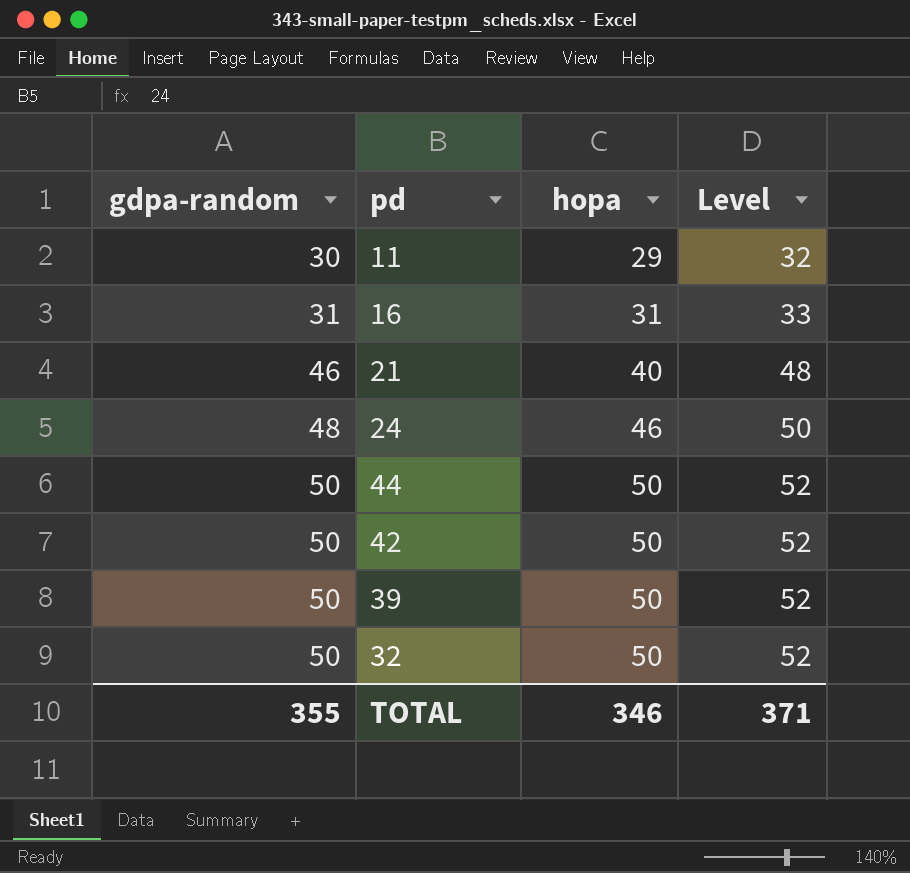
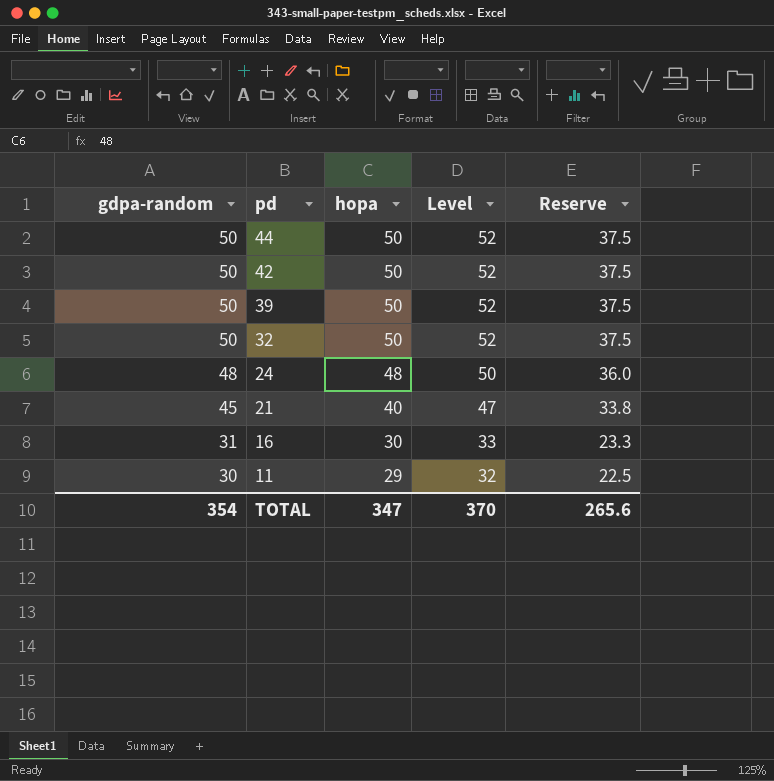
row order: gdpa-random ascending -> gdpa-random descending
column Reserve | formula: none -> [gdpa-random] * 0.75
24 | hopa: 46 -> 48
21 | gdpa-random: 46 -> 45
21 | Level: 48 -> 47
16 | hopa: 31 -> 30
TOTAL | gdpa-random: 355 -> 354
TOTAL | hopa: 346 -> 347
TOTAL | Level: 371 -> 370

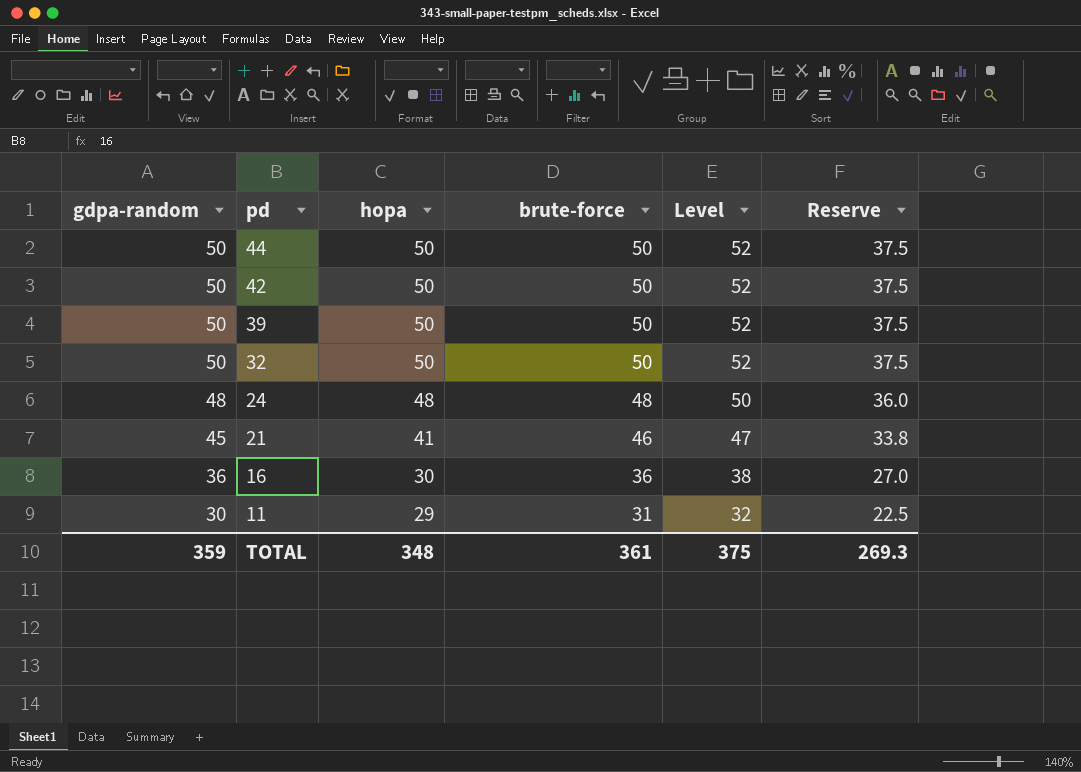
column brute-force | position: none -> 4
21 | hopa: 40 -> 41
16 | gdpa-random: 31 -> 36
16 | Level: 33 -> 38
16 | Reserve: 23.3 -> 27.0
TOTAL | gdpa-random: 354 -> 359
TOTAL | hopa: 347 -> 348
TOTAL | Level: 370 -> 375
TOTAL | Reserve: 265.6 -> 269.3

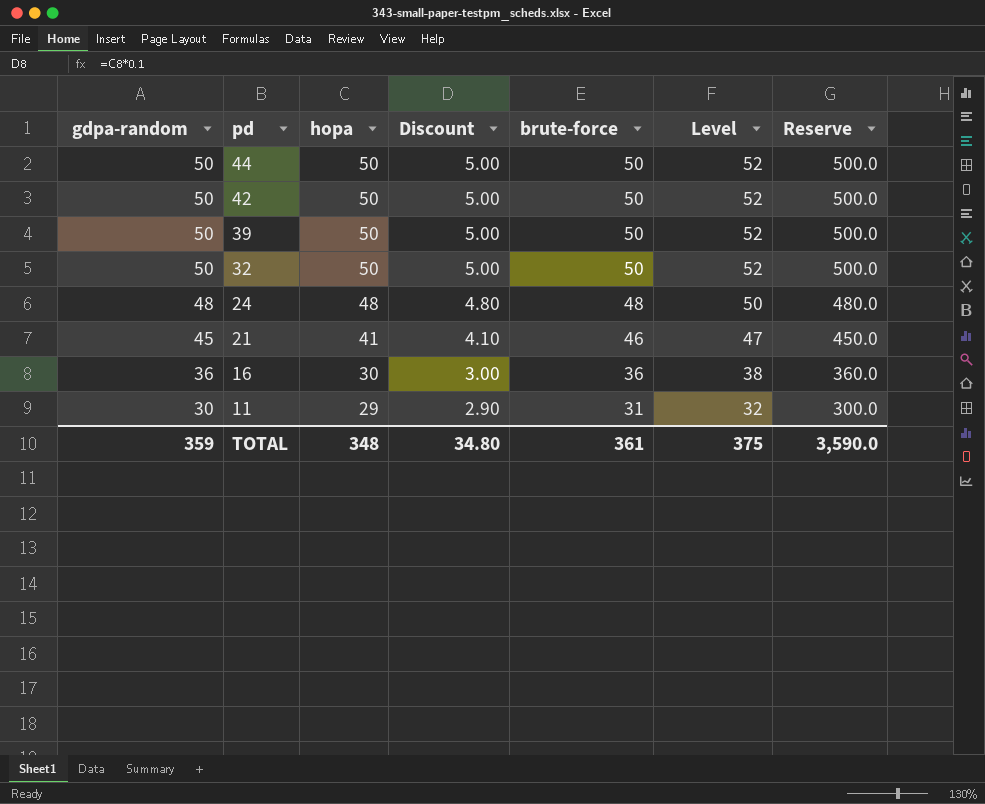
column Discount | formula: none -> [hopa] * 0.1
column Reserve | formula: [gdpa-random] * 0.75 -> [gdpa-random] * 10
TOTAL | Reserve: 269.3 -> 3,590.0

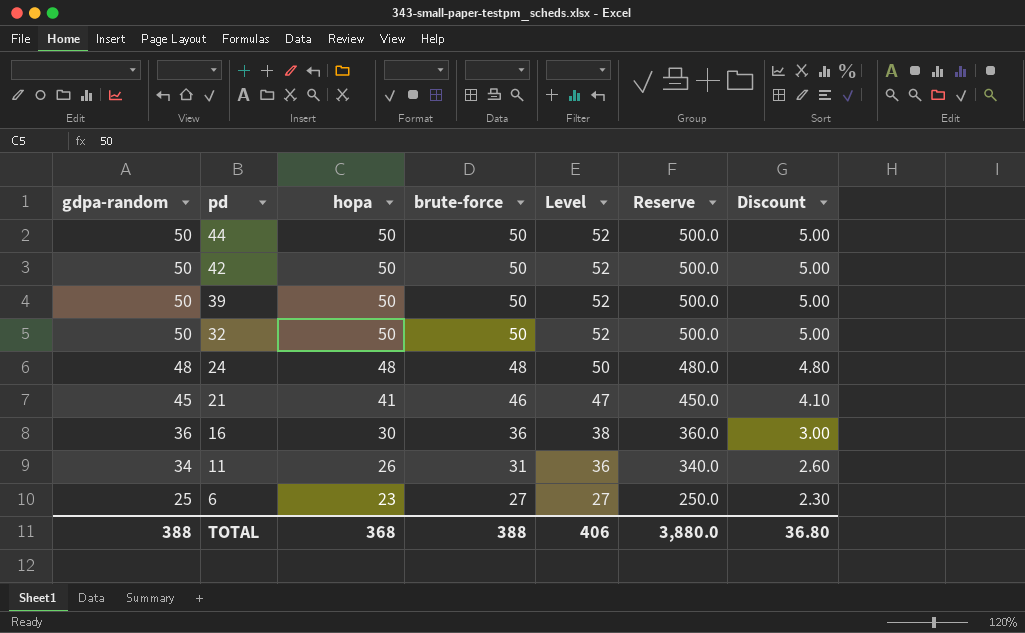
column Discount | position: 4 -> 7
11 | gdpa-random: 30 -> 34
11 | hopa: 29 -> 26
11 | Level: 32 -> 36
11 | Reserve: 300.0 -> 340.0
11 | Discount: 2.90 -> 2.60
row 6: none -> 25 | 23 | 27 | 27 | 250.0 | 2.30
TOTAL | gdpa-random: 359 -> 388
TOTAL | hopa: 348 -> 368
TOTAL | brute-force: 361 -> 388
TOTAL | Level: 375 -> 406
TOTAL | Reserve: 3,590.0 -> 3,880.0
TOTAL | Discount: 34.80 -> 36.80

